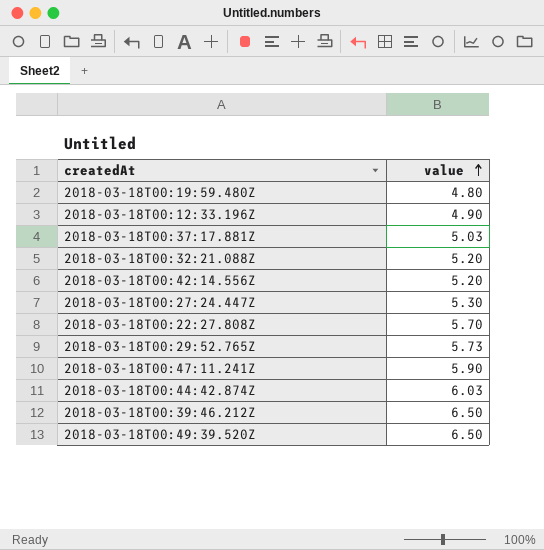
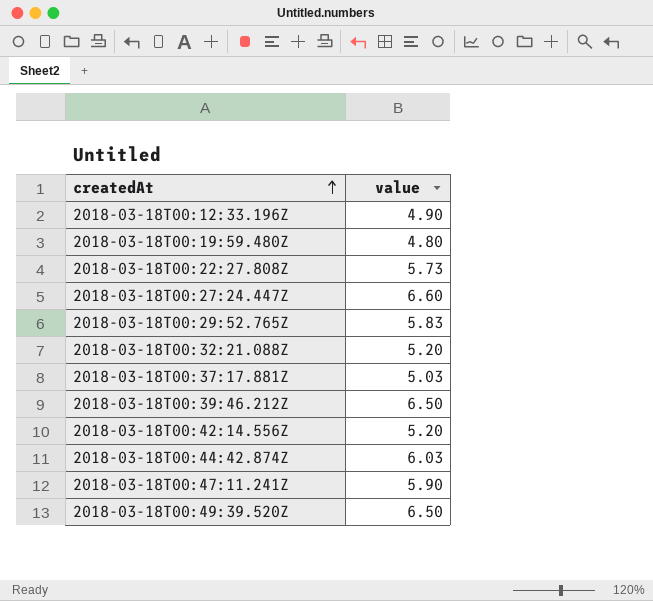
row order: value ascending -> createdAt ascending
2018-03-18T00:22:27.808Z | value: 5.70 -> 5.73
2018-03-18T00:27:24.447Z | value: 5.30 -> 6.60
2018-03-18T00:29:52.765Z | value: 5.73 -> 5.83

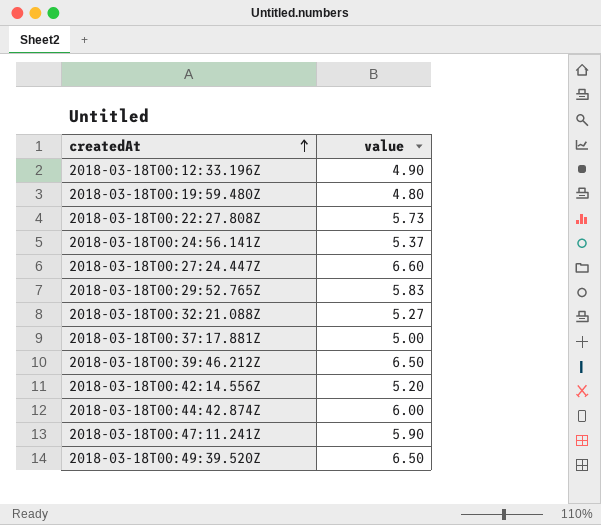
row 2018-03-18T00:24:56.141Z: none -> 5.37
2018-03-18T00:32:21.088Z | value: 5.20 -> 5.27
2018-03-18T00:37:17.881Z | value: 5.03 -> 5.00
2018-03-18T00:44:42.874Z | value: 6.03 -> 6.00

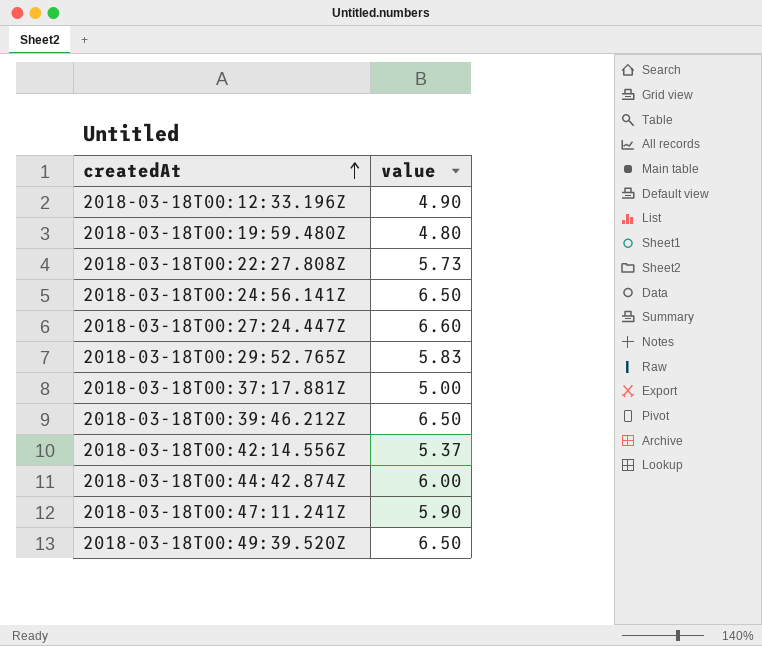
row 2018-03-18T00:32:21.088Z: 5.27 -> none
2018-03-18T00:24:56.141Z | value: 5.37 -> 6.50
2018-03-18T00:42:14.556Z | value: 5.20 -> 5.37

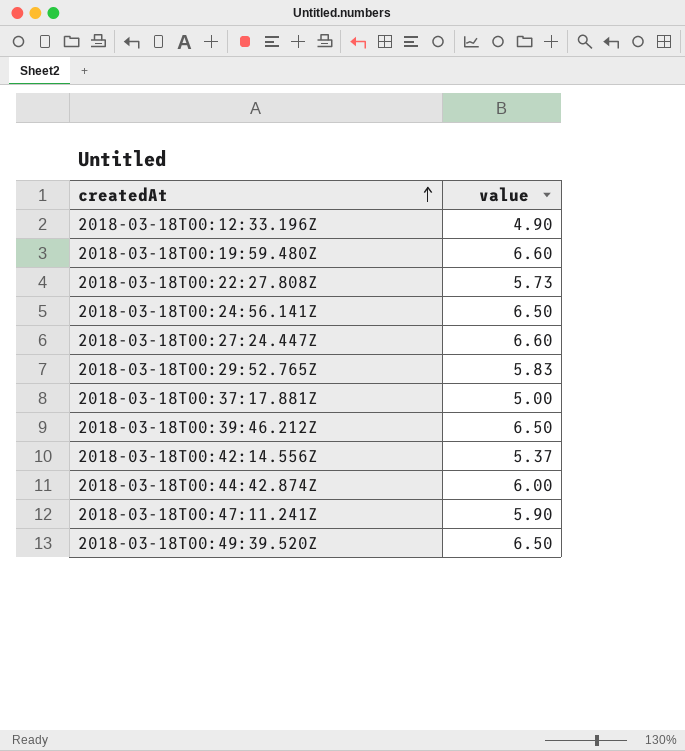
2018-03-18T00:19:59.480Z | value: 4.80 -> 6.60

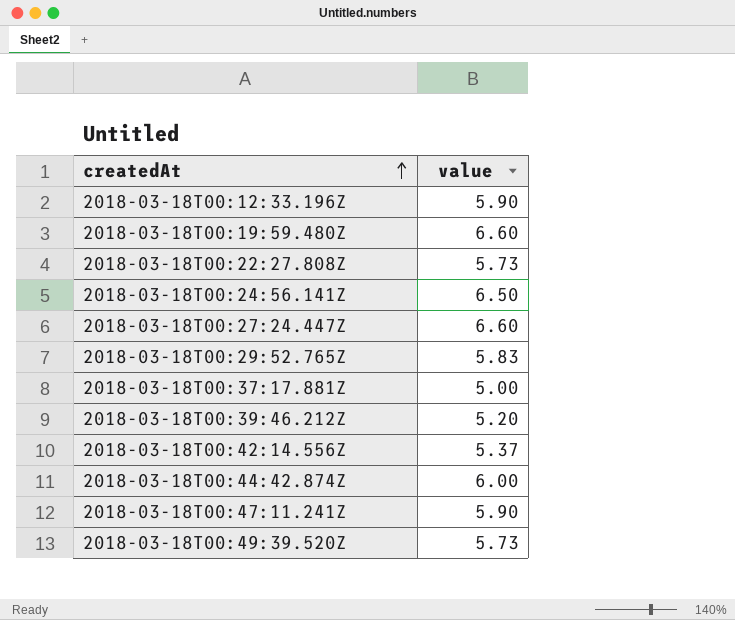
2018-03-18T00:12:33.196Z | value: 4.90 -> 5.90
2018-03-18T00:39:46.212Z | value: 6.50 -> 5.20
2018-03-18T00:49:39.520Z | value: 6.50 -> 5.73

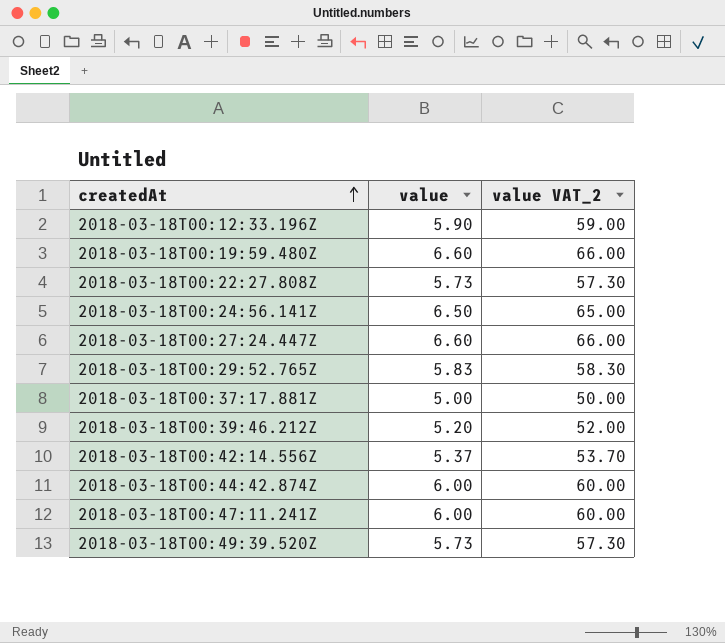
column value VAT_2 | formula: none -> [value] * 10
2018-03-18T00:47:11.241Z | value: 5.90 -> 6.00

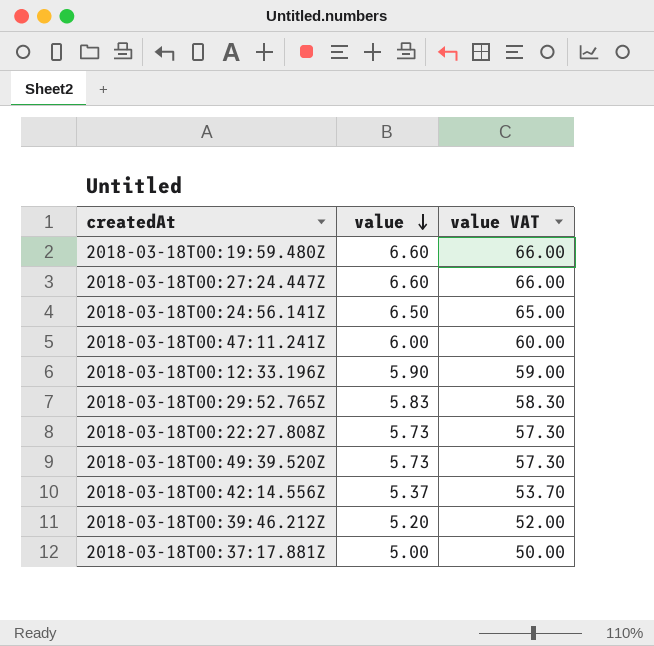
row order: createdAt ascending -> value descending
column name: value VAT_2 -> value VAT
row 2018-03-18T00:44:42.874Z: 6.00 | 60.00 -> none

